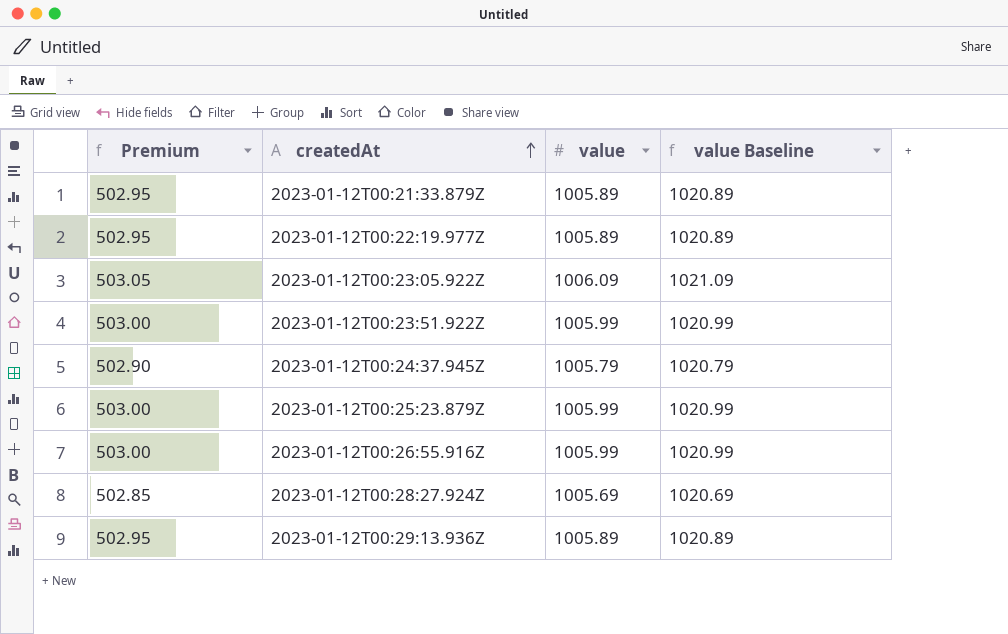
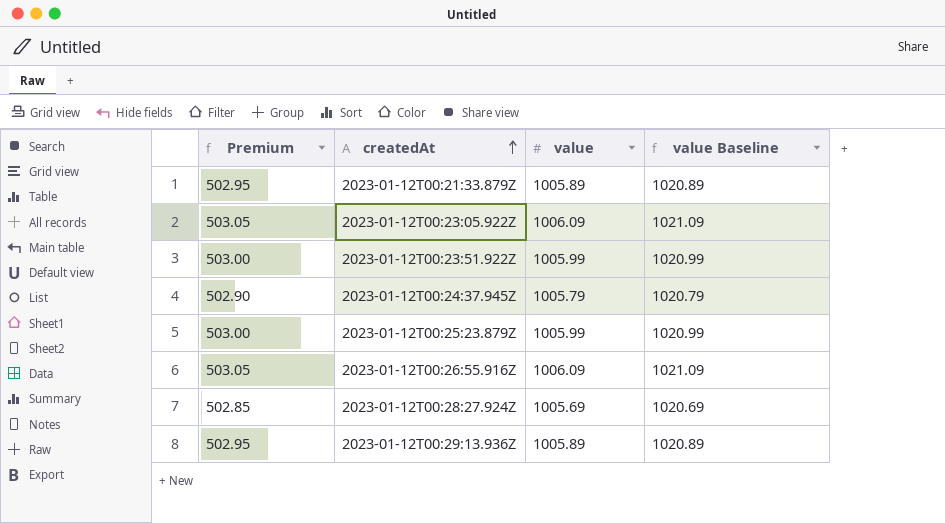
row 2023-01-12T00:22:19.977Z: 502.95 | 1005.89 | 1020.89 -> none
2023-01-12T00:26:55.916Z | Premium: 503.00 -> 503.05
2023-01-12T00:26:55.916Z | value: 1005.99 -> 1006.09
2023-01-12T00:26:55.916Z | value Baseline: 1020.99 -> 1021.09

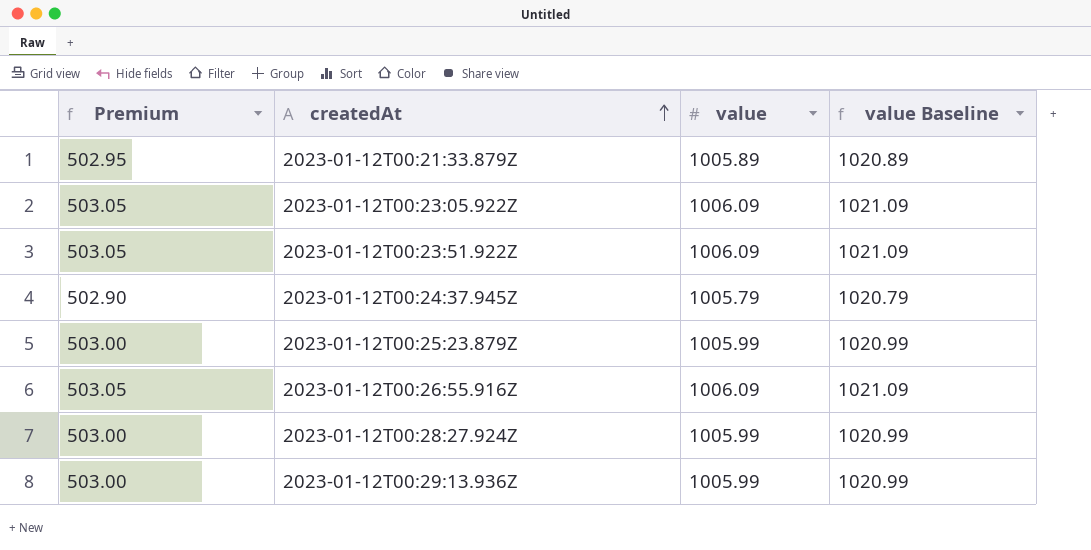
2023-01-12T00:23:51.922Z | Premium: 503.00 -> 503.05
2023-01-12T00:23:51.922Z | value: 1005.99 -> 1006.09
2023-01-12T00:23:51.922Z | value Baseline: 1020.99 -> 1021.09
2023-01-12T00:28:27.924Z | Premium: 502.85 -> 503.00
2023-01-12T00:28:27.924Z | value: 1005.69 -> 1005.99
2023-01-12T00:28:27.924Z | value Baseline: 1020.69 -> 1020.99
2023-01-12T00:29:13.936Z | Premium: 502.95 -> 503.00
2023-01-12T00:29:13.936Z | value: 1005.89 -> 1005.99
2023-01-12T00:29:13.936Z | value Baseline: 1020.89 -> 1020.99

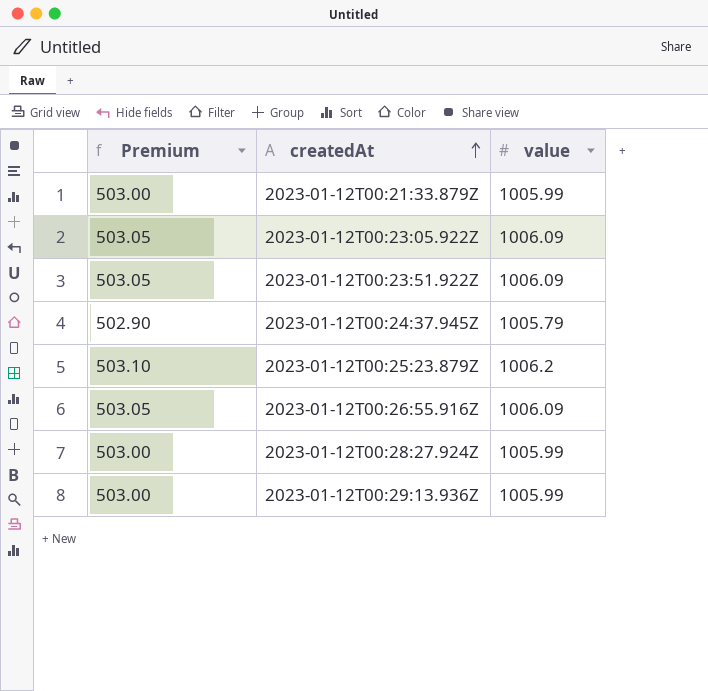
column value Baseline | formula: [value] + 15 -> none
2023-01-12T00:21:33.879Z | Premium: 502.95 -> 503.00
2023-01-12T00:21:33.879Z | value: 1005.89 -> 1005.99
2023-01-12T00:25:23.879Z | Premium: 503.00 -> 503.10
2023-01-12T00:25:23.879Z | value: 1005.99 -> 1006.2

